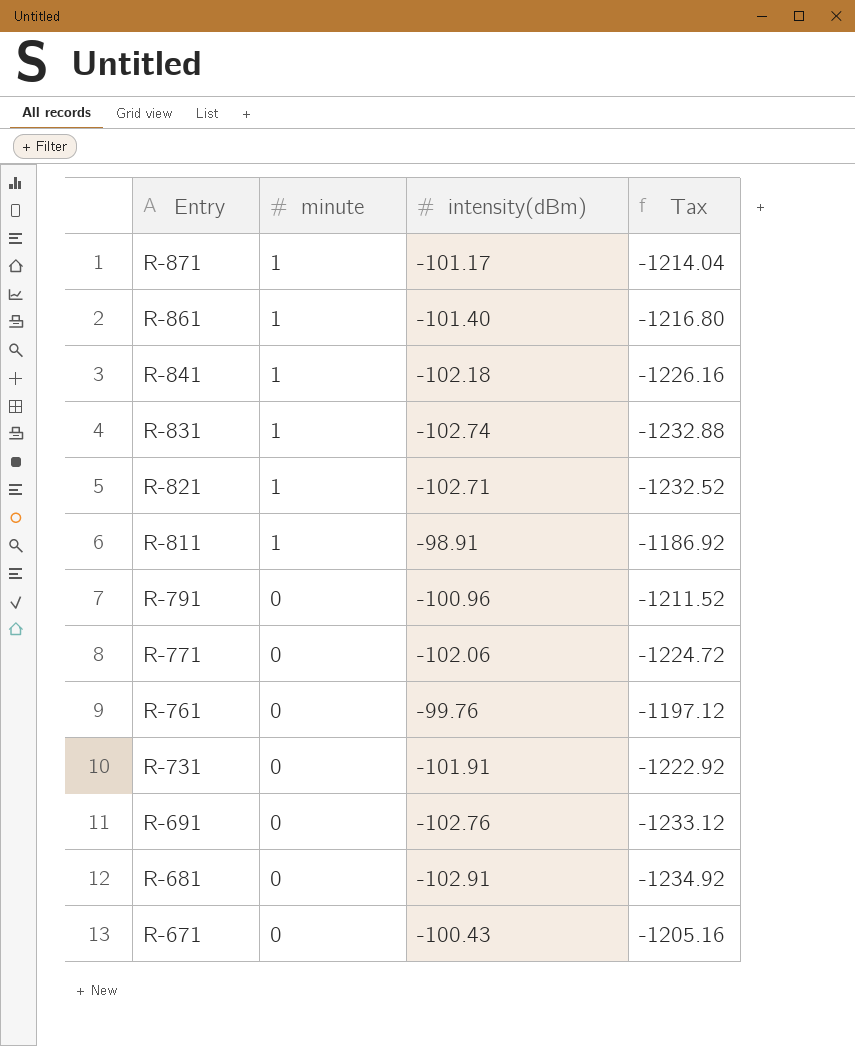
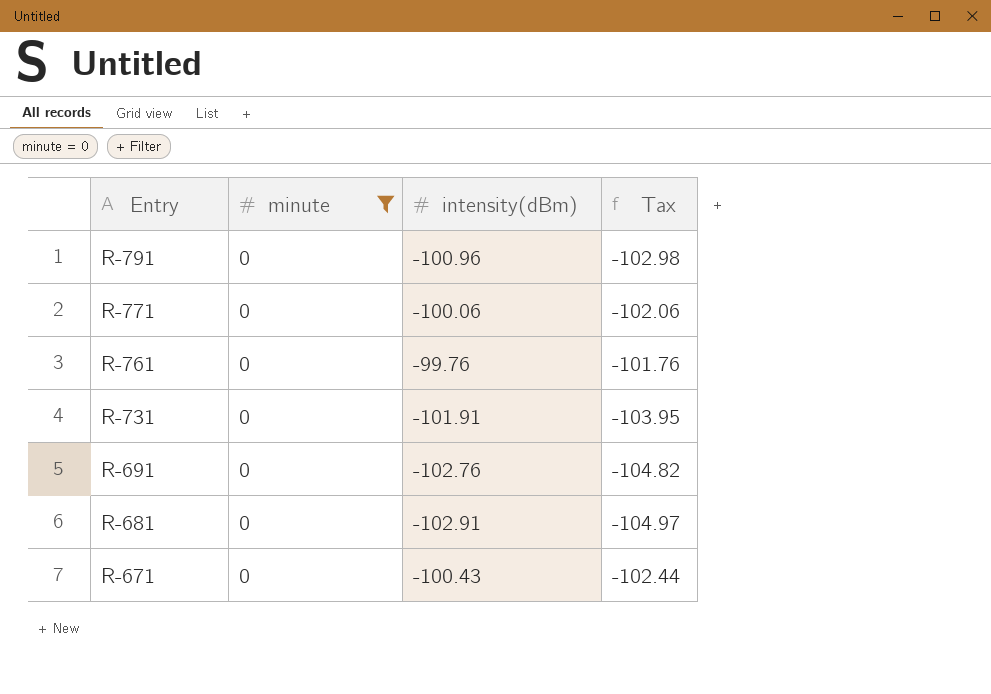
filter: none -> minute = 0
column Tax | formula: [intensity(dBm)] * 12 -> [intensity(dBm)] * 1.02
R-771 | intensity(dBm): -102.06 -> -100.06

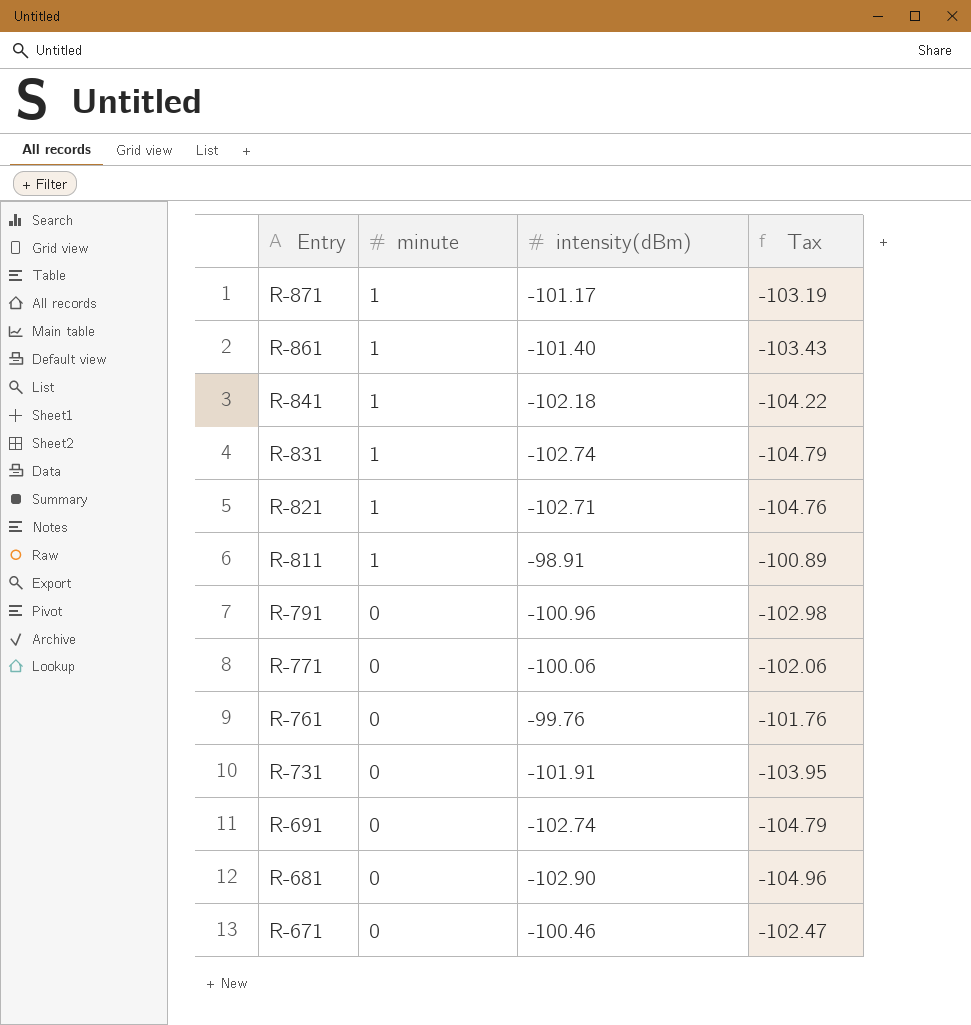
filter: minute = 0 -> none
R-691 | intensity(dBm): -102.76 -> -102.74
R-691 | Tax: -104.82 -> -104.79
R-681 | intensity(dBm): -102.91 -> -102.90
R-681 | Tax: -104.97 -> -104.96
R-671 | intensity(dBm): -100.43 -> -100.46
R-671 | Tax: -102.44 -> -102.47

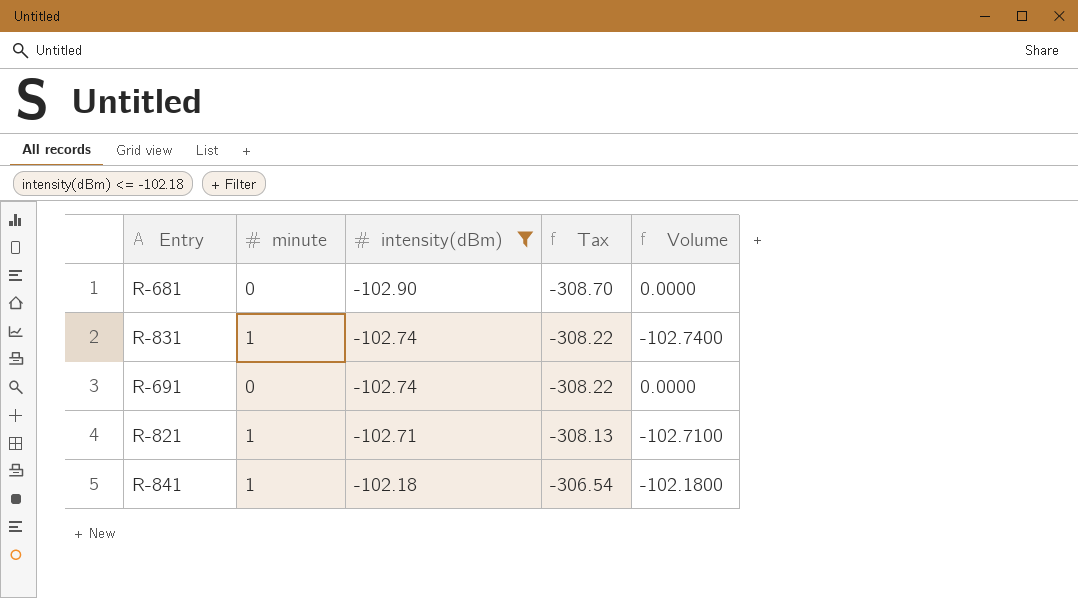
filter: none -> intensity(dBm) <= -102.18
row order: Entry descending -> intensity(dBm) ascending
column Tax | formula: [intensity(dBm)] * 1.02 -> [intensity(dBm)] * 3
column Volume | formula: none -> [minute] * [intensity(dBm)]

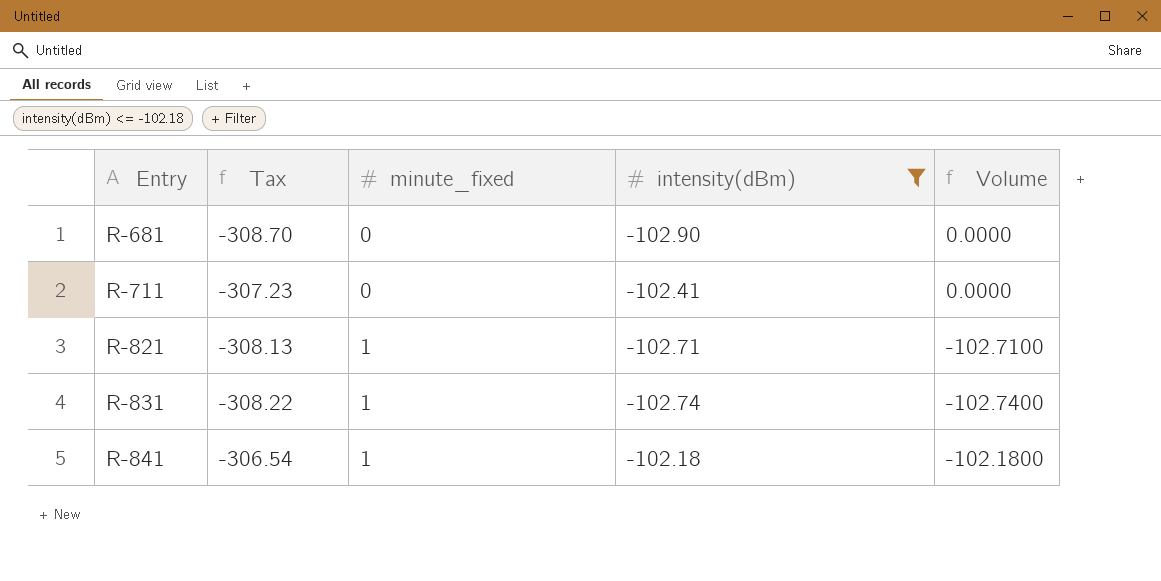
row order: intensity(dBm) ascending -> Entry ascending
column Tax | position: 4 -> 2
column name: minute -> minute_fixed
row R-691: 0 | -102.74 | -308.22 | 0.0000 -> none
row R-711: none -> -307.23 | 0 | -102.41 | 0.0000

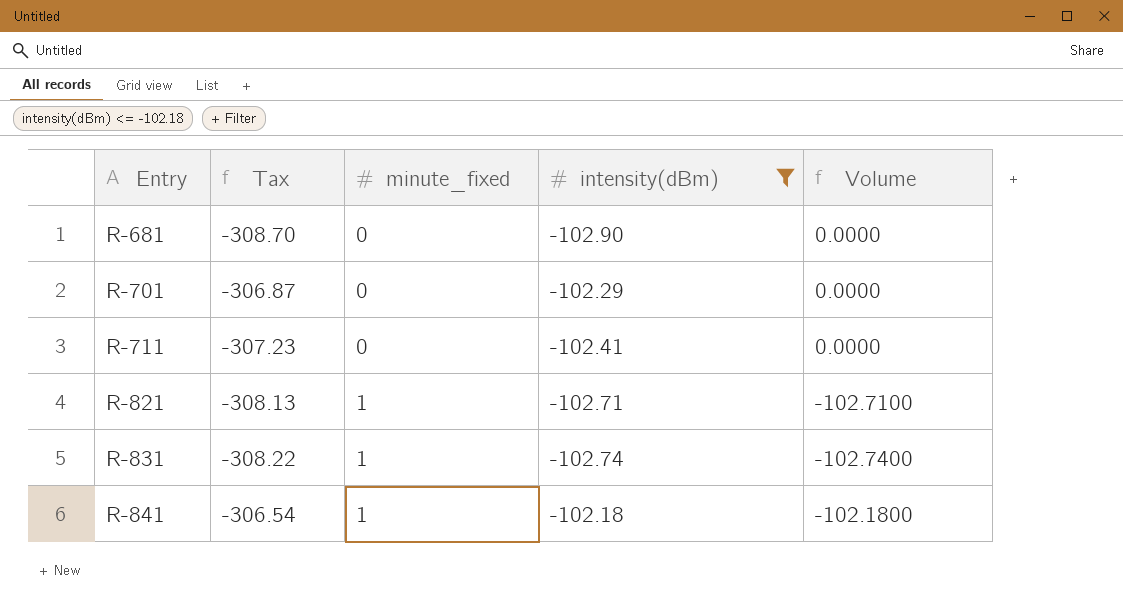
row R-701: none -> -306.87 | 0 | -102.29 | 0.0000

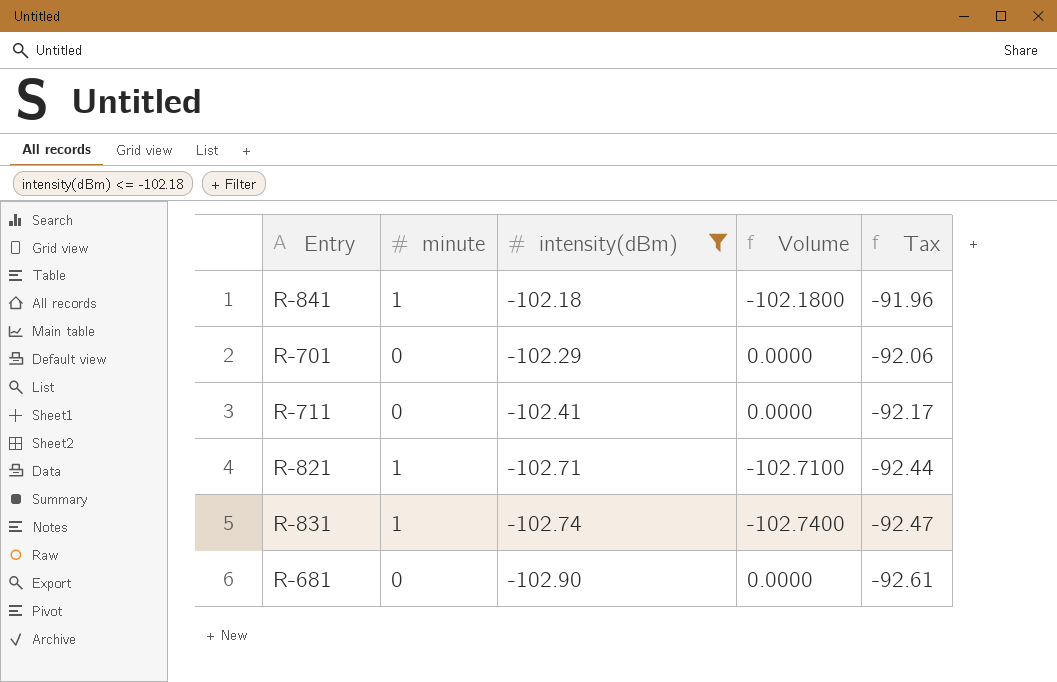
row order: Entry ascending -> intensity(dBm) descending
column name: minute_fixed -> minute
column Tax | formula: [intensity(dBm)] * 3 -> [intensity(dBm)] * 0.9
column Tax | position: 2 -> 5

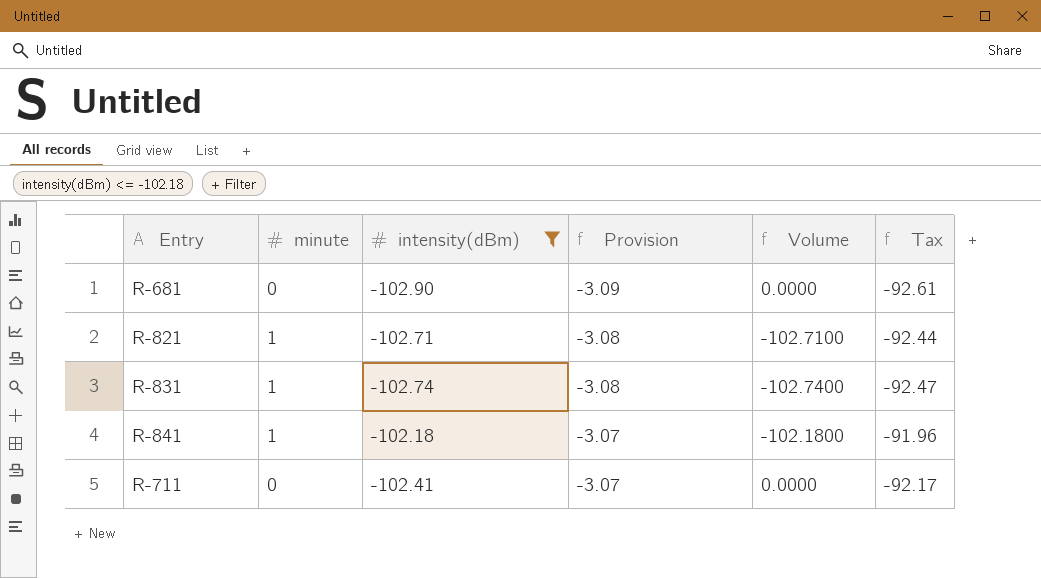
row order: intensity(dBm) descending -> Provision ascending
column Provision | formula: none -> [intensity(dBm)] * 0.03
row R-701: 0 | -102.29 | 0.0000 | -92.06 -> none

